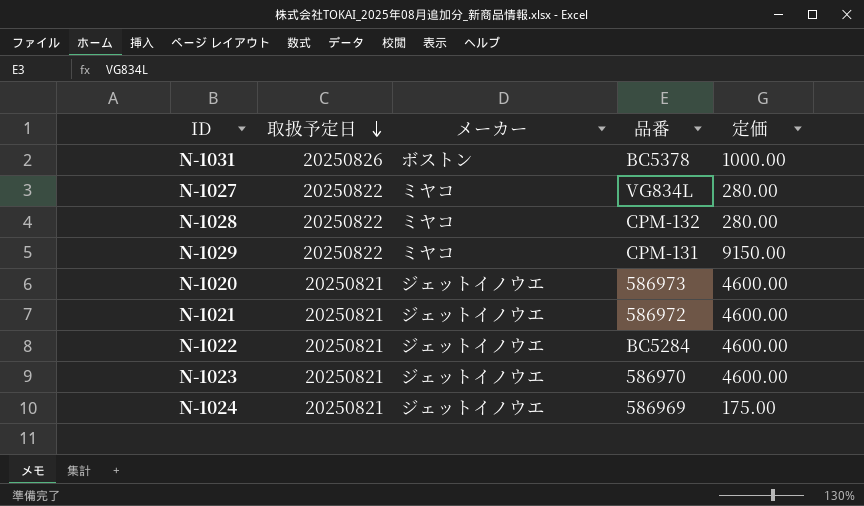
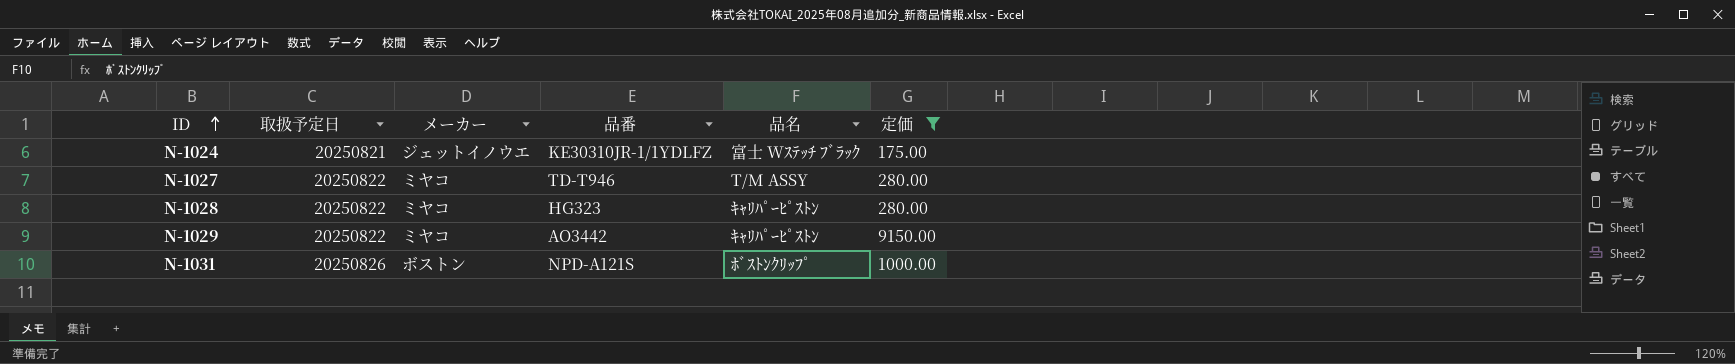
filter: none -> 定価 != 4600.00
row order: 取扱予定日 descending -> ID ascending
column 品名 | position: none -> 5
N-1024 | 品番: 586969 -> KE30310JR-1/1YDLFZ
N-1027 | 品番: VG834L -> TD-T946
N-1028 | 品番: CPM-132 -> HG323
N-1029 | 品番: CPM-131 -> AO3442
N-1031 | 品番: BC5378 -> NPD-A121S

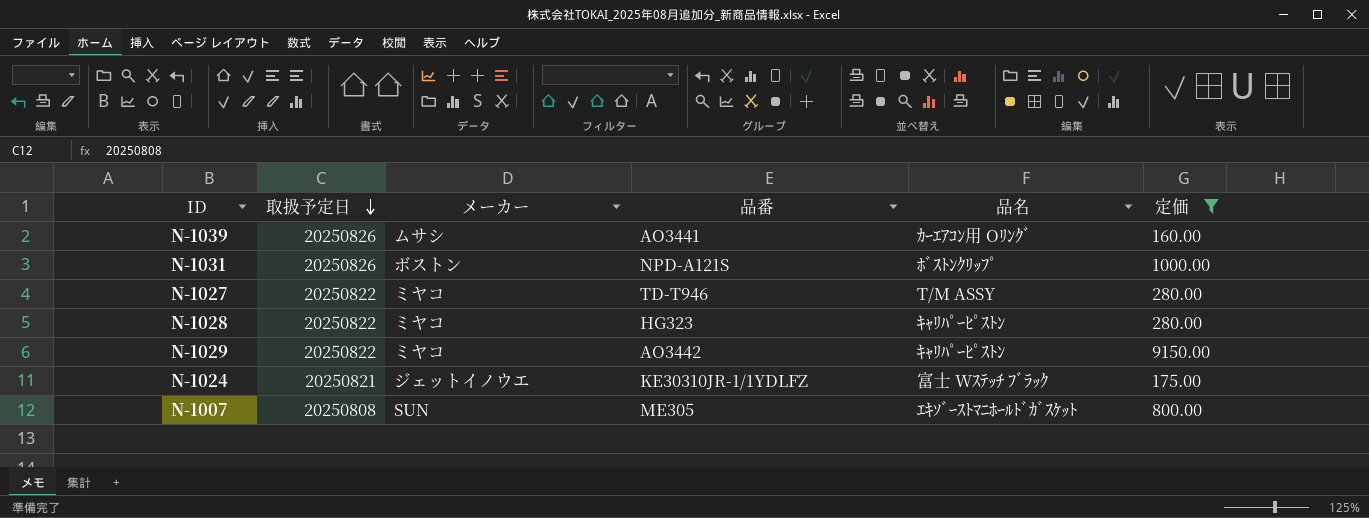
row order: ID ascending -> 取扱予定日 descending
row N-1039: none -> 20250826 | ムサシ | AO3441 | ｶｰｴｱｺﾝ用 Oﾘﾝｸﾞ | 160.00
row N-1007: none -> 20250808 | SUN | ME305 | ｴｷｿﾞｰｽﾄﾏﾆﾎｰﾙﾄﾞｶﾞｽｹｯﾄ | 800.00

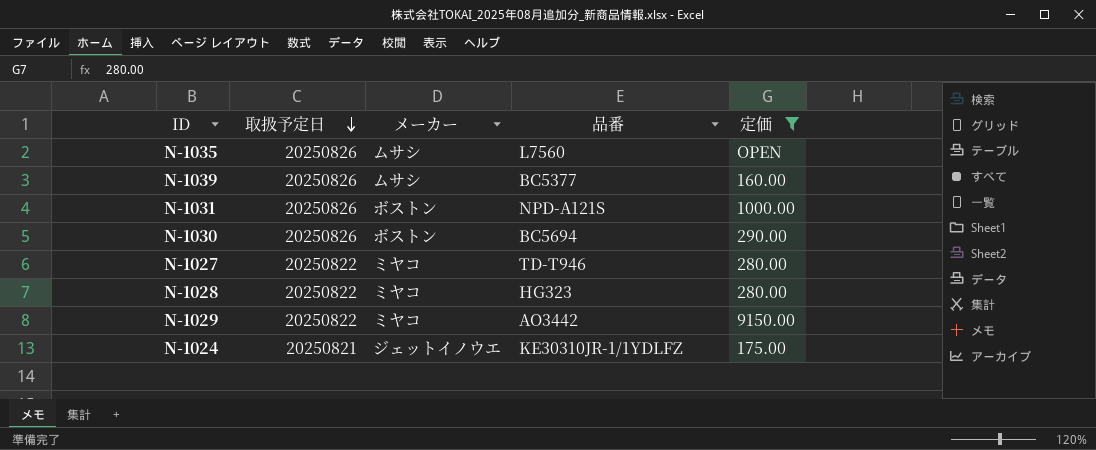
column 品名 | position: 5 -> none
row N-1007: 20250808 | SUN | ME305 | ｴｷｿﾞｰｽﾄﾏﾆﾎｰﾙﾄﾞｶﾞｽｹｯﾄ | 800.00 -> none
row N-1035: none -> 20250826 | ムサシ | L7560 | OPEN
N-1039 | 品番: AO3441 -> BC5377
row N-1030: none -> 20250826 | ボストン | BC5694 | 290.00

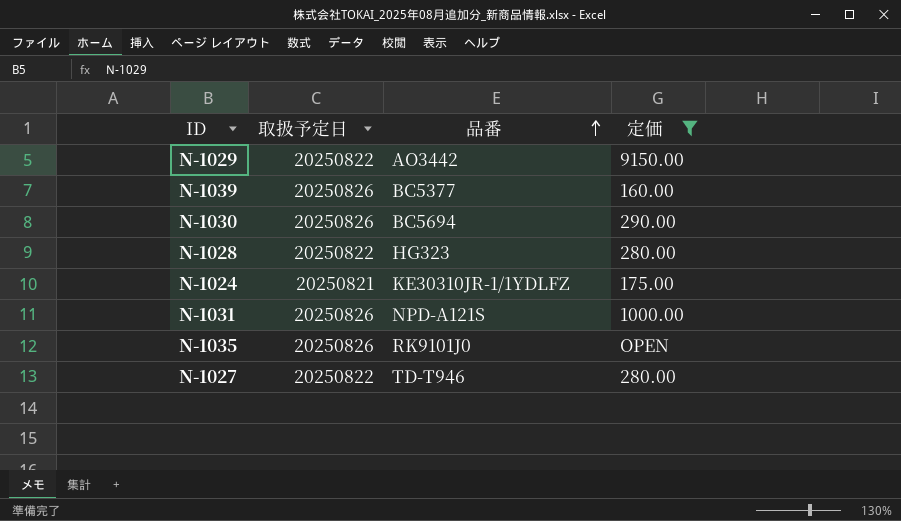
row order: 取扱予定日 descending -> 品番 ascending
column メーカー | position: 3 -> none
N-1035 | 品番: L7560 -> RK9101J0

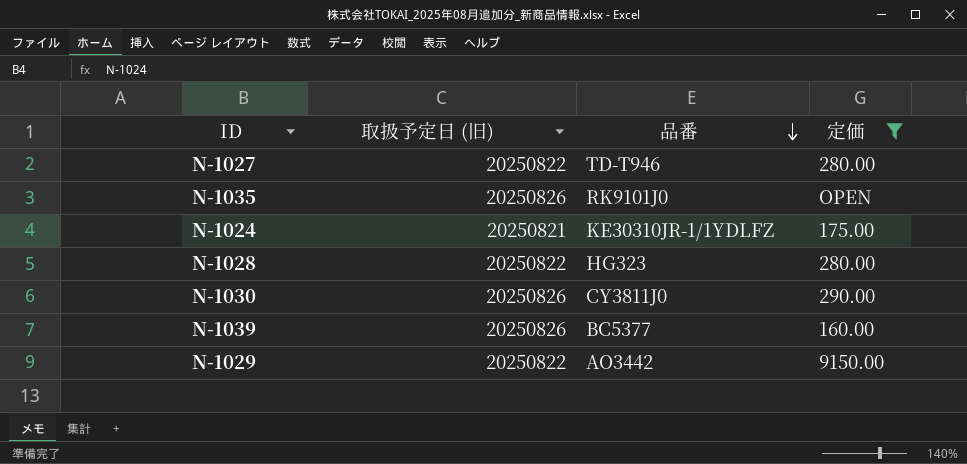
row order: 品番 ascending -> 品番 descending
column name: 取扱予定日 -> 取扱予定日 (旧)
row N-1031: 20250826 | NPD-A121S | 1000.00 -> none
N-1030 | 品番: BC5694 -> CY3811J0

